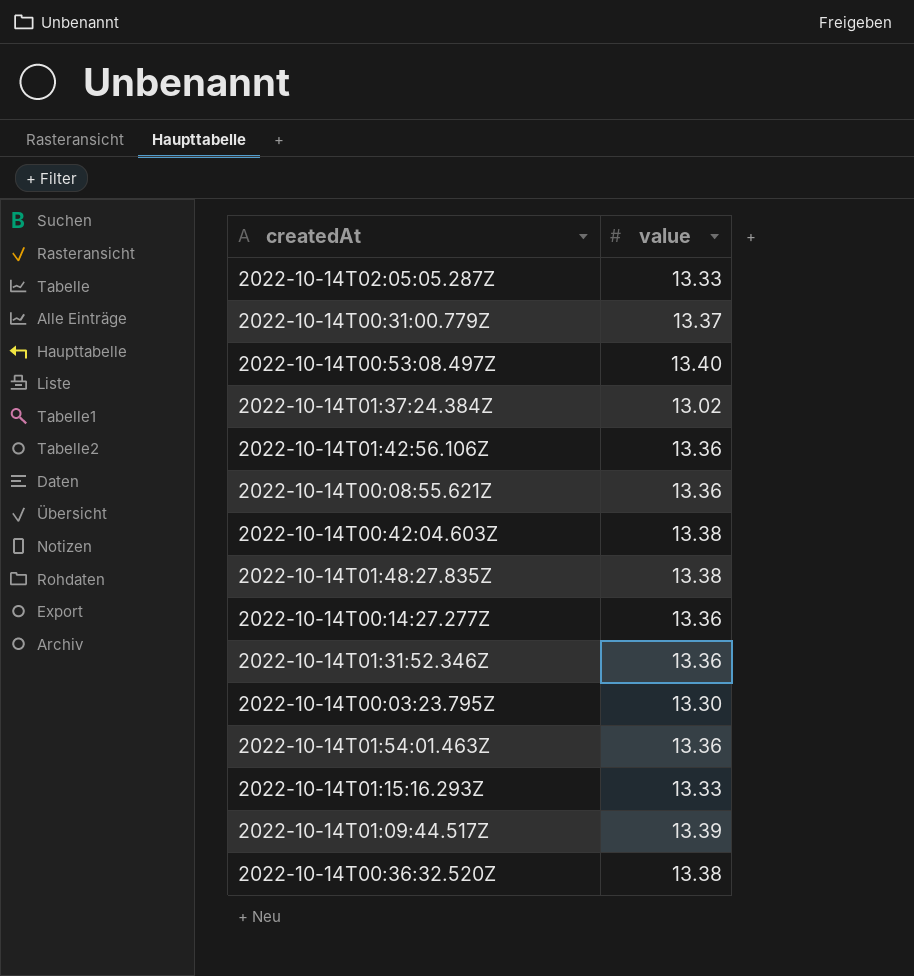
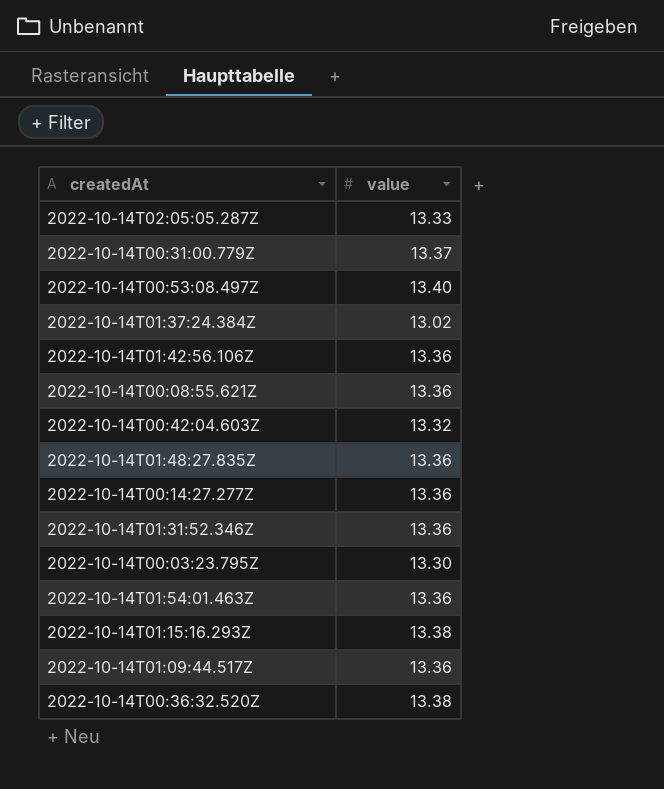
2022-10-14T00:42:04.603Z | value: 13.38 -> 13.32
2022-10-14T01:48:27.835Z | value: 13.38 -> 13.36
2022-10-14T01:15:16.293Z | value: 13.33 -> 13.38
2022-10-14T01:09:44.517Z | value: 13.39 -> 13.36

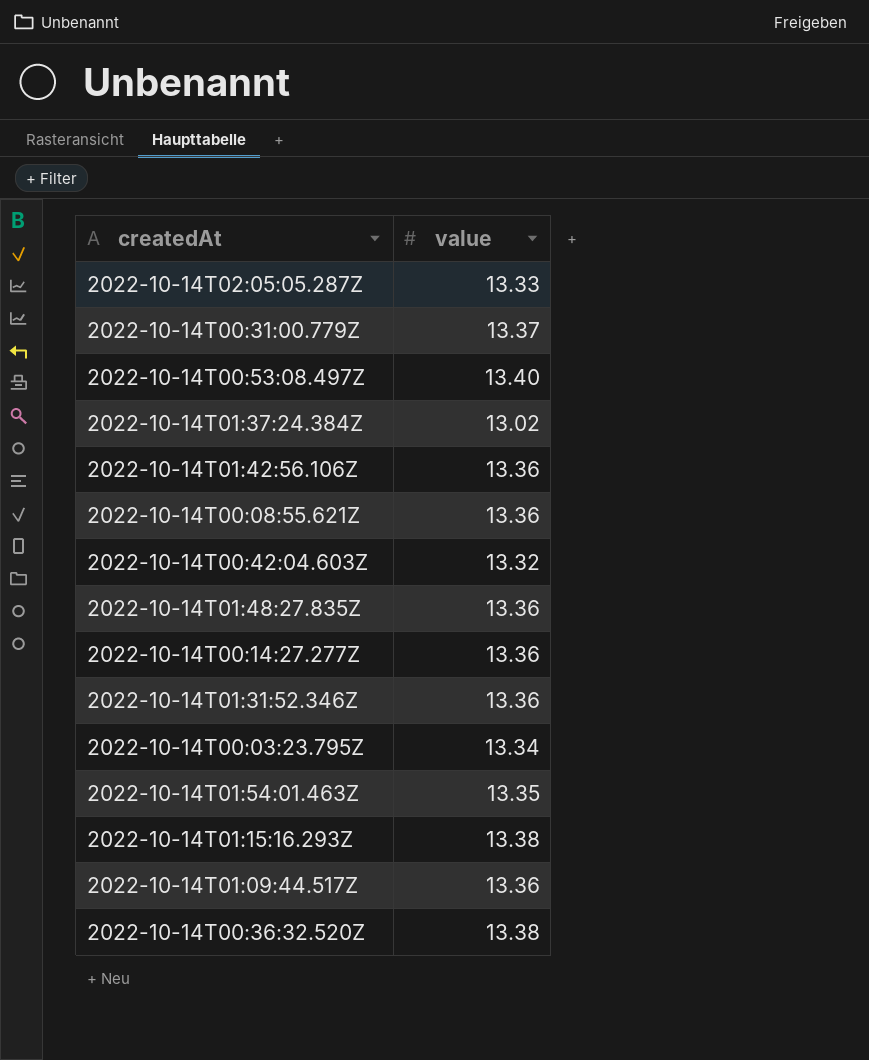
2022-10-14T00:03:23.795Z | value: 13.30 -> 13.34
2022-10-14T01:54:01.463Z | value: 13.36 -> 13.35

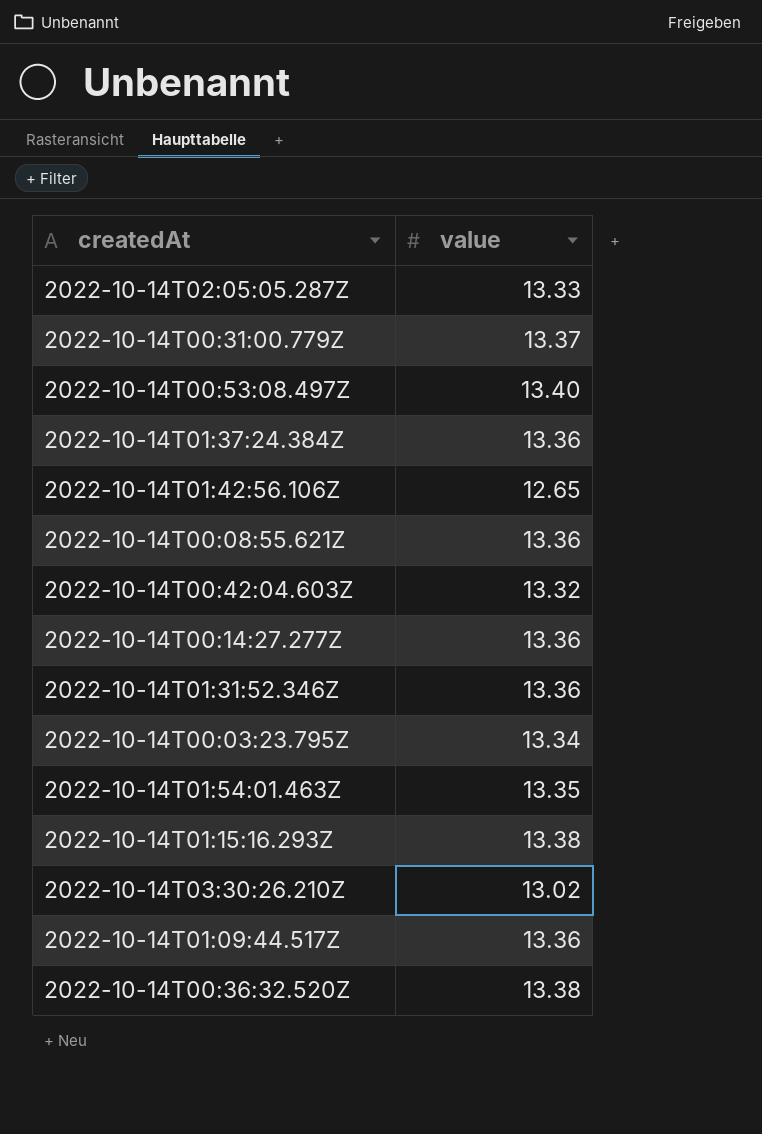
row 2022-10-14T01:48:27.835Z: 13.36 -> none
2022-10-14T01:37:24.384Z | value: 13.02 -> 13.36
2022-10-14T01:42:56.106Z | value: 13.36 -> 12.65
row 2022-10-14T03:30:26.210Z: none -> 13.02

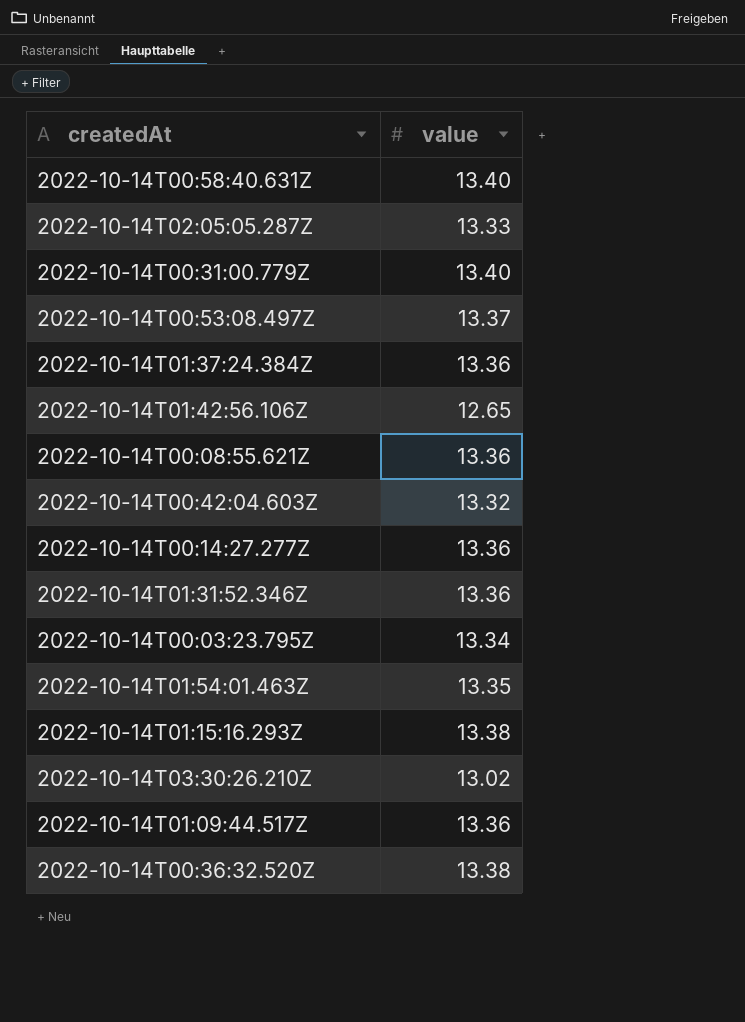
row 2022-10-14T00:58:40.631Z: none -> 13.40
2022-10-14T00:31:00.779Z | value: 13.37 -> 13.40
2022-10-14T00:53:08.497Z | value: 13.40 -> 13.37

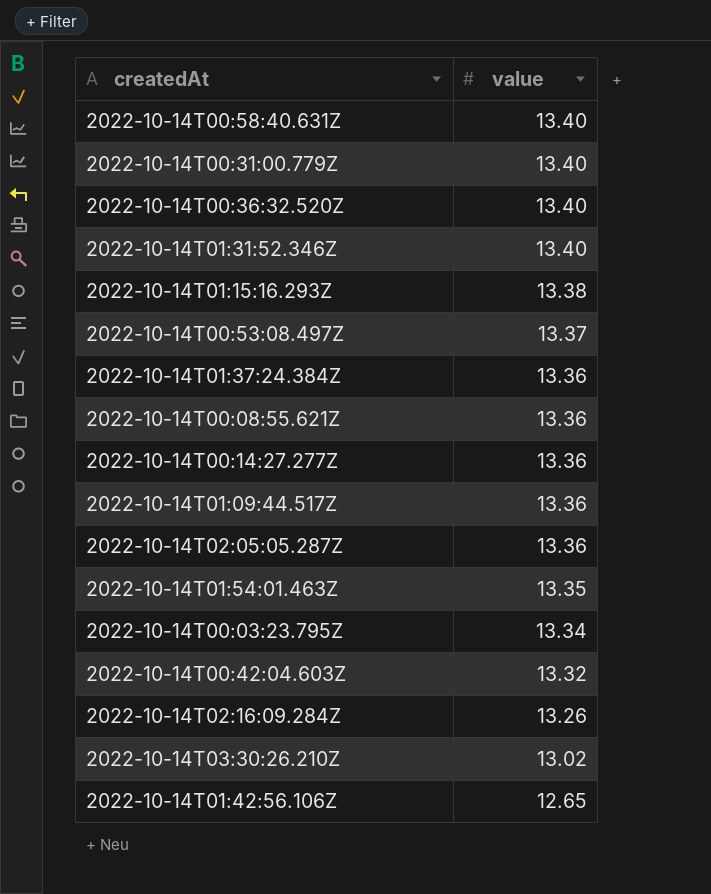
row order: none -> value descending
2022-10-14T00:36:32.520Z | value: 13.38 -> 13.40
2022-10-14T01:31:52.346Z | value: 13.36 -> 13.40
2022-10-14T02:05:05.287Z | value: 13.33 -> 13.36
row 2022-10-14T02:16:09.284Z: none -> 13.26

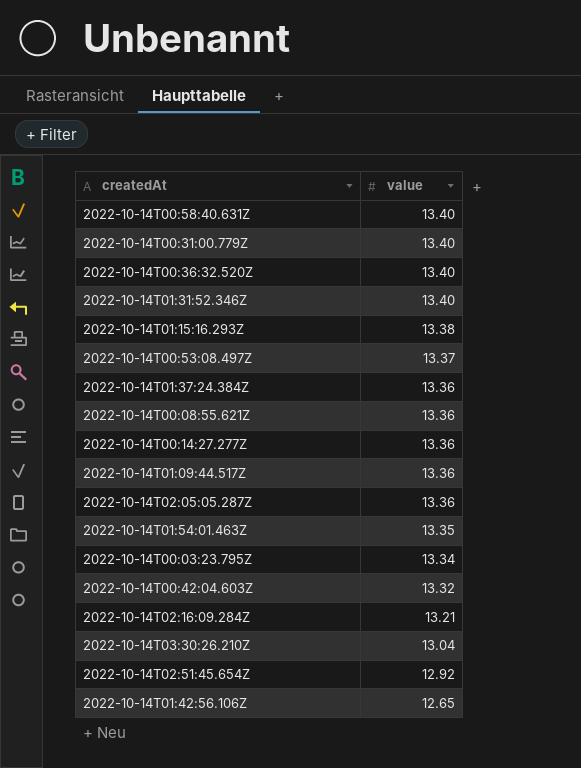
2022-10-14T02:16:09.284Z | value: 13.26 -> 13.21
2022-10-14T03:30:26.210Z | value: 13.02 -> 13.04
row 2022-10-14T02:51:45.654Z: none -> 12.92

